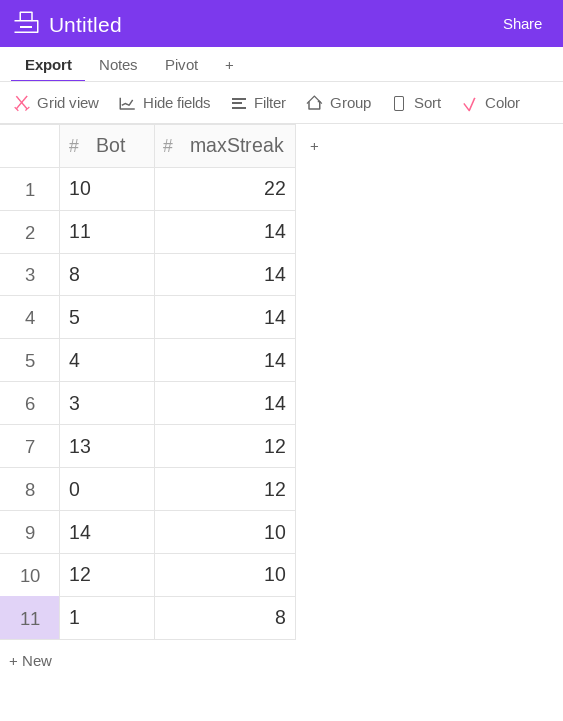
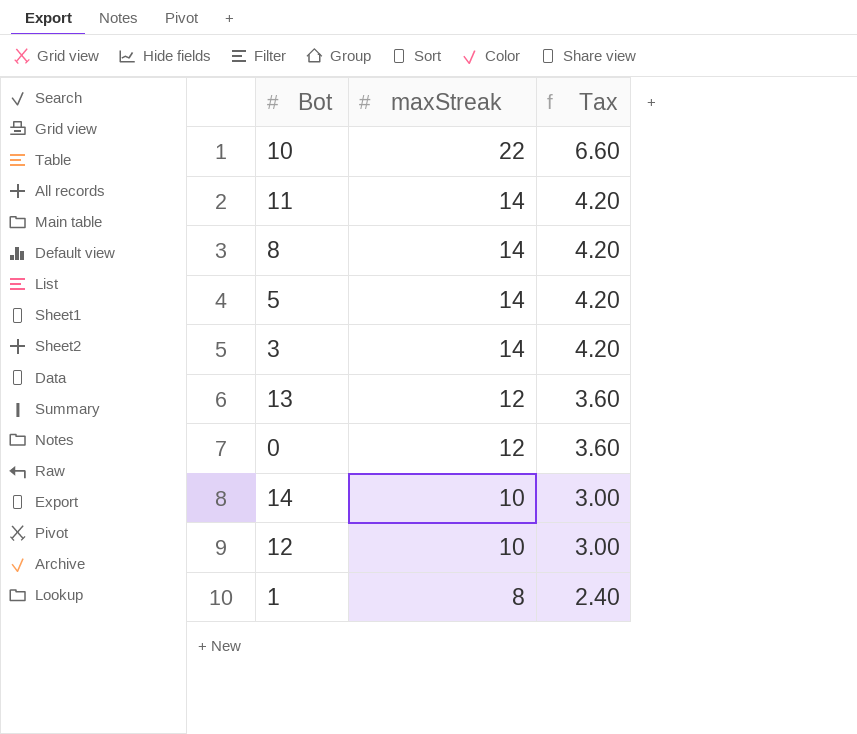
column Tax | formula: none -> [maxStreak] * 0.3
row 4: 14 -> none

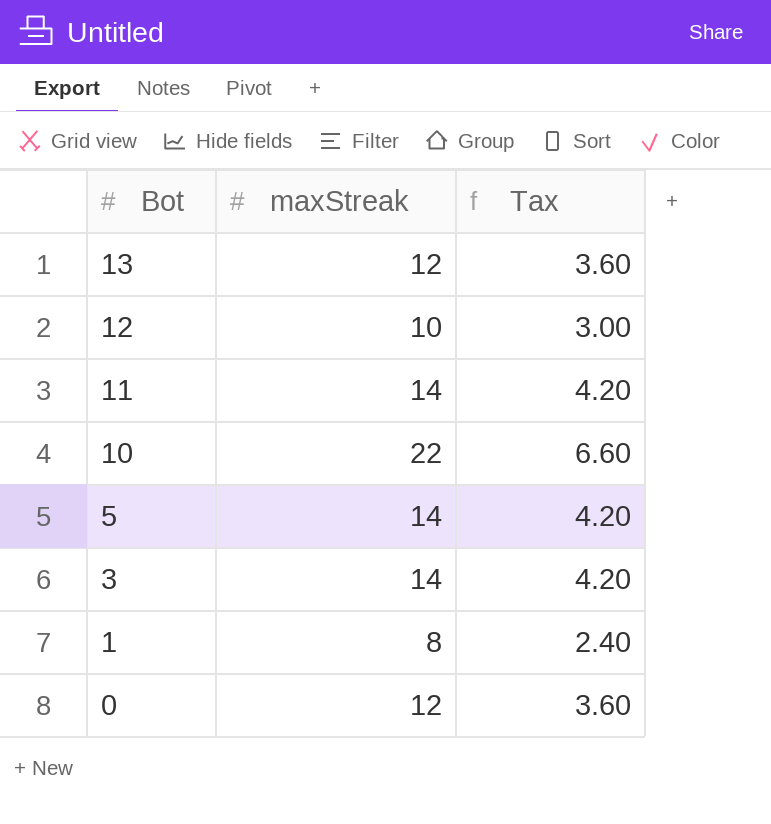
row order: maxStreak descending -> Bot descending
row 8: 14 | 4.20 -> none
row 14: 10 | 3.00 -> none

